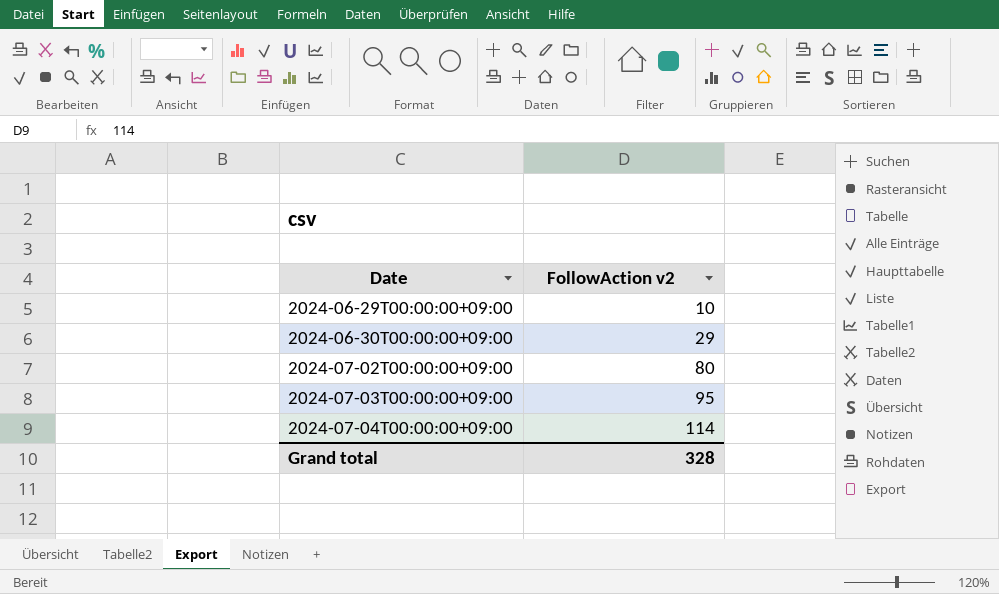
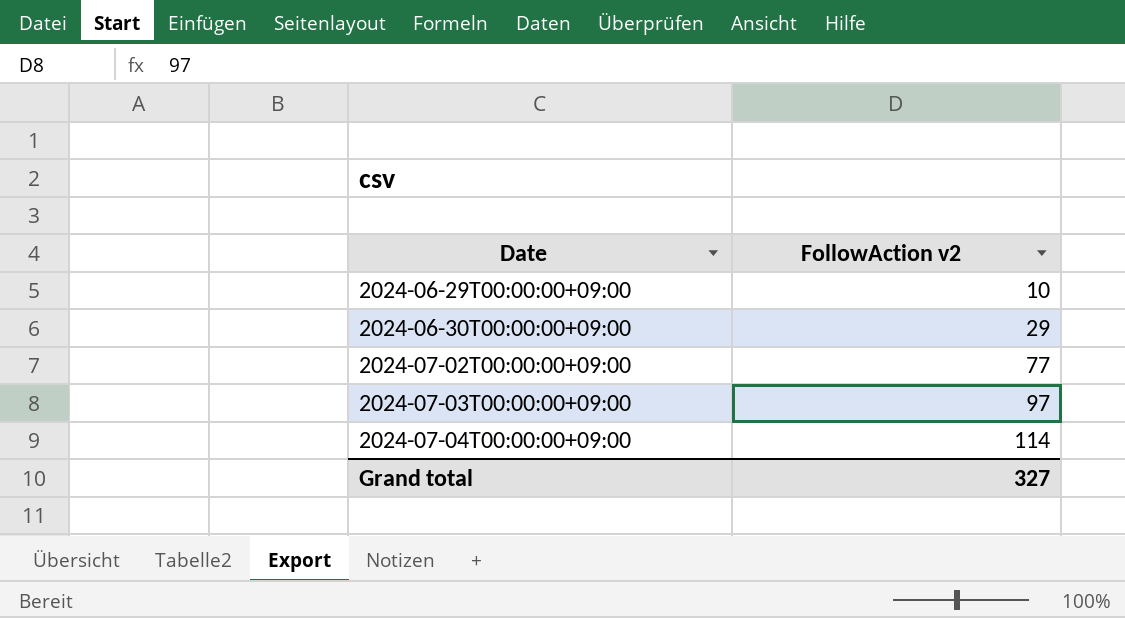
2024-07-02T00:00:00+09:00 | FollowAction v2: 80 -> 77
2024-07-03T00:00:00+09:00 | FollowAction v2: 95 -> 97
Grand total | FollowAction v2: 328 -> 327

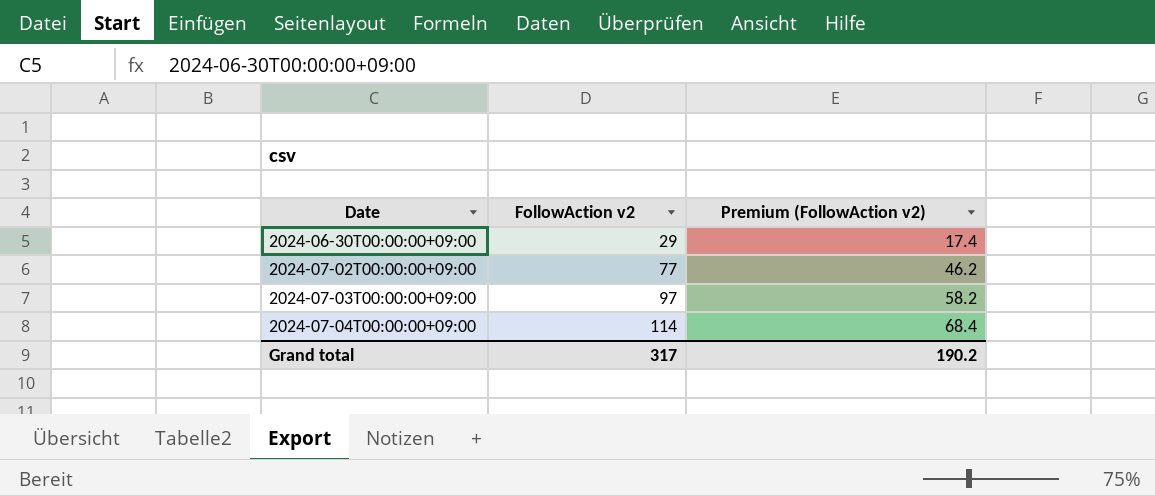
column Premium (FollowAction v2) | formula: none -> [FollowAction v2] * 0.6
row 2024-06-29T00:00:00+09:00: 10 -> none
Grand total | FollowAction v2: 327 -> 317

